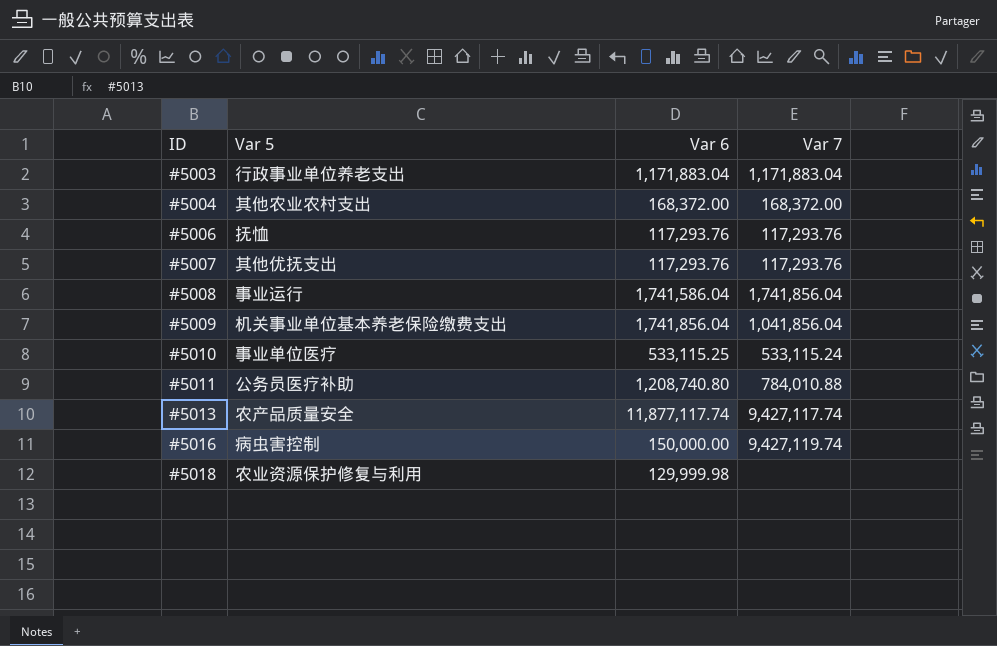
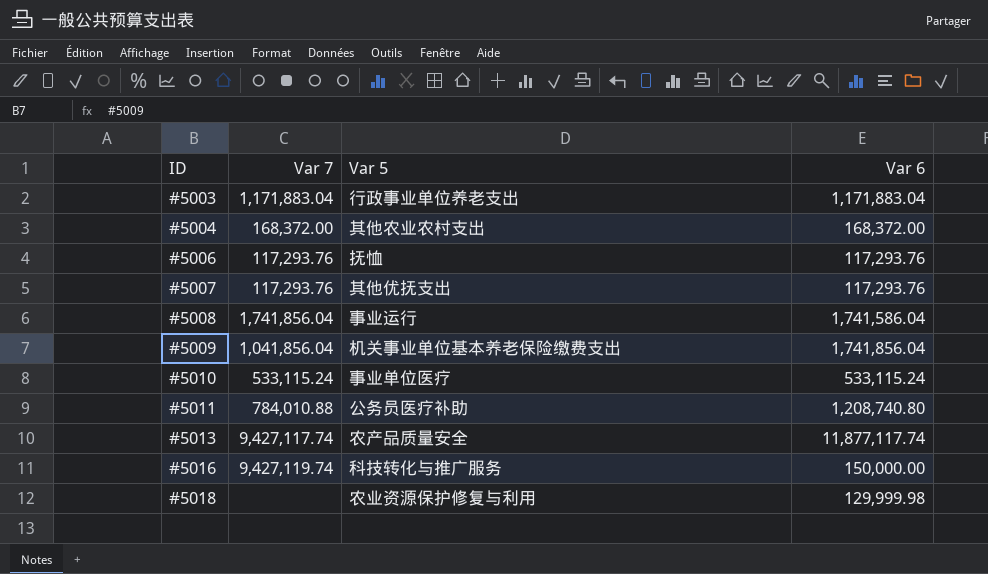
column Var 7 | position: 4 -> 2
#5010 | Var 6: 533,115.25 -> 533,115.24
#5016 | Var 5: 病虫害控制 -> 科技转化与推广服务

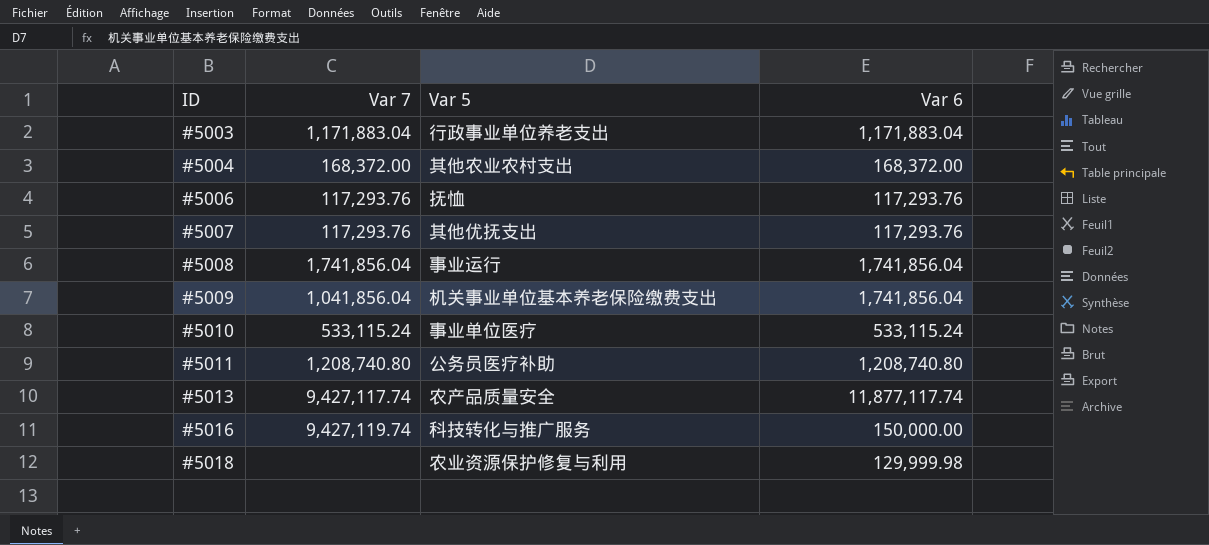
#5008 | Var 6: 1,741,586.04 -> 1,741,856.04
#5011 | Var 7: 784,010.88 -> 1,208,740.80

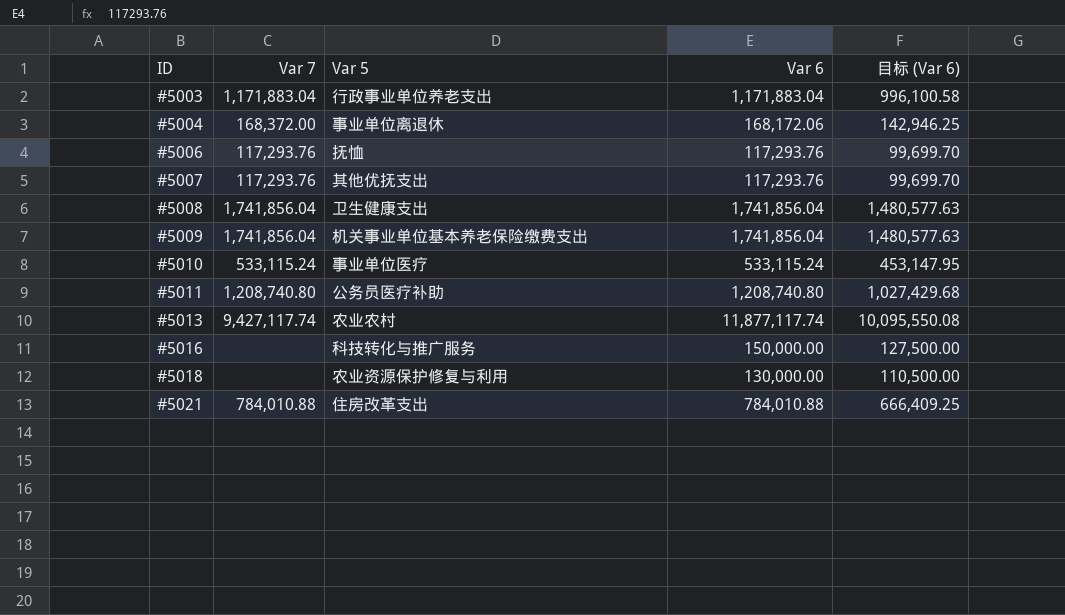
column 目标 (Var 6) | formula: none -> [Var 6] * 0.85
#5004 | Var 5: 其他农业农村支出 -> 事业单位离退休
#5004 | Var 6: 168,372.00 -> 168,172.06
#5008 | Var 5: 事业运行 -> 卫生健康支出
#5009 | Var 7: 1,041,856.04 -> 1,741,856.04
#5013 | Var 5: 农产品质量安全 -> 农业农村
#5016 | Var 7: 9,427,119.74 -> none
#5018 | Var 6: 129,999.98 -> 130,000.00
row #5021: none -> 784,010.88 | 住房改革支出 | 784,010.88 | 666,409.25

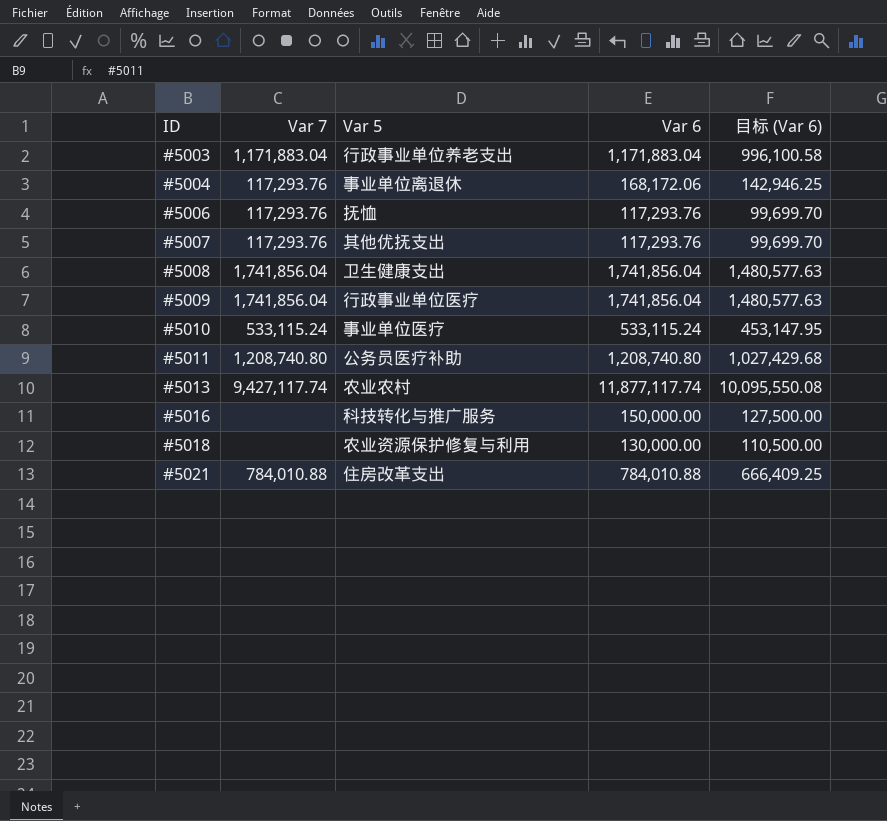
#5004 | Var 7: 168,372.00 -> 117,293.76
#5009 | Var 5: 机关事业单位基本养老保险缴费支出 -> 行政事业单位医疗

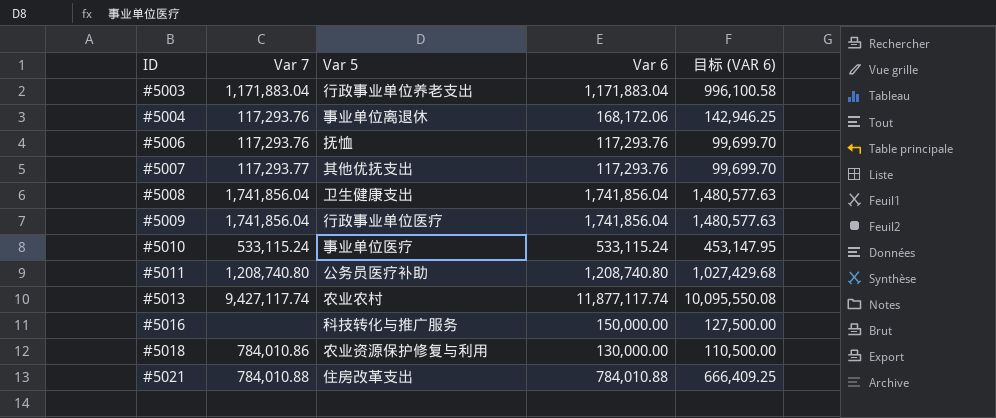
column name: 目标 (Var 6) -> 目标 (VAR 6)
#5007 | Var 7: 117,293.76 -> 117,293.77
#5018 | Var 7: none -> 784,010.86

